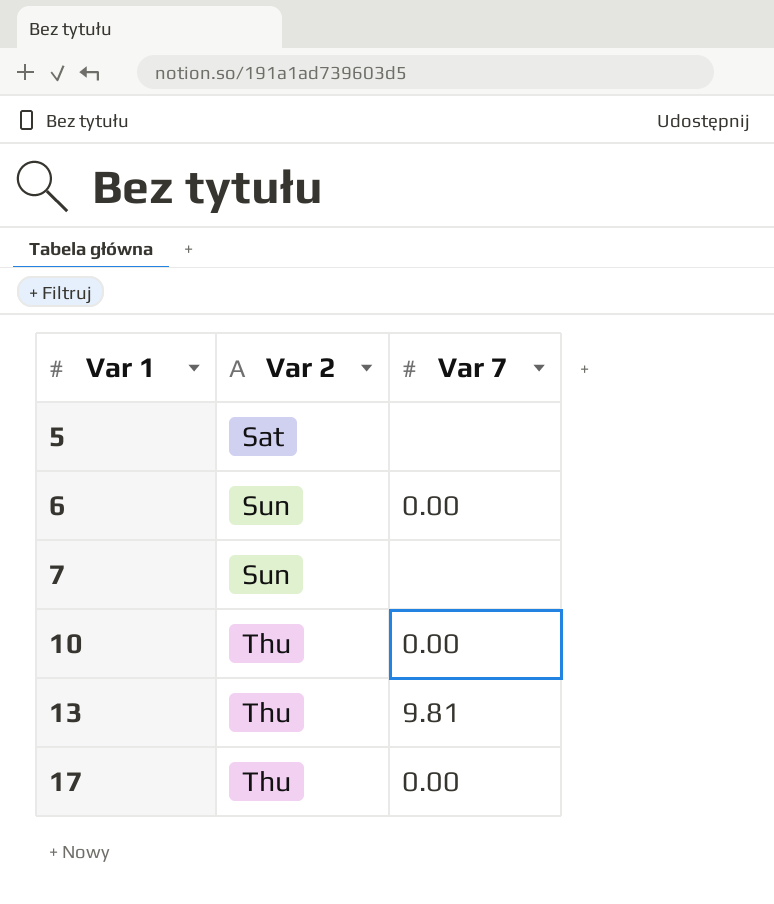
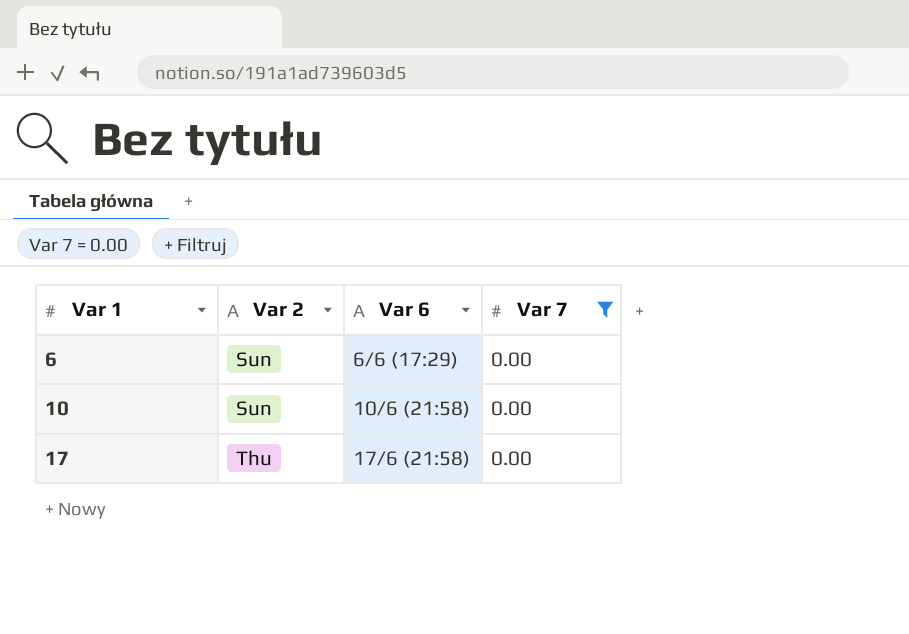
filter: none -> Var 7 = 0.00
column Var 6 | position: none -> 3
10 | Var 2: Thu -> Sun

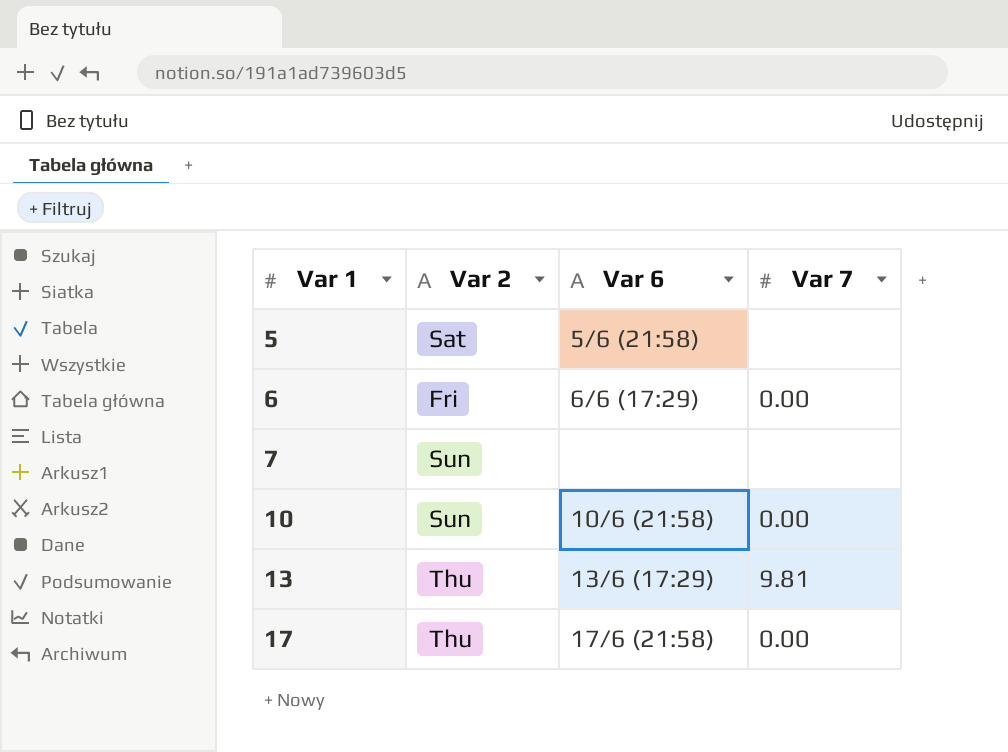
filter: Var 7 = 0.00 -> none
6 | Var 2: Sun -> Fri

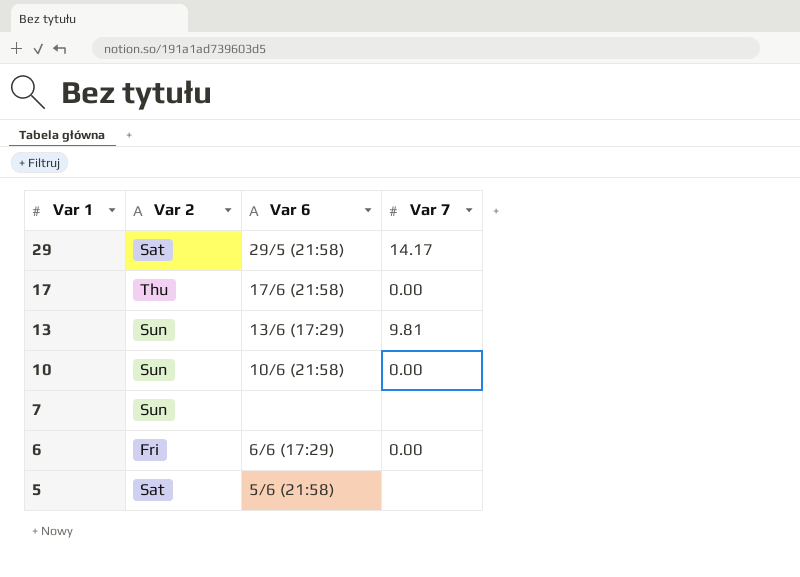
row order: Var 1 ascending -> Var 1 descending
row 29: none -> Sat | 29/5 (21:58) | 14.17
13 | Var 2: Thu -> Sun

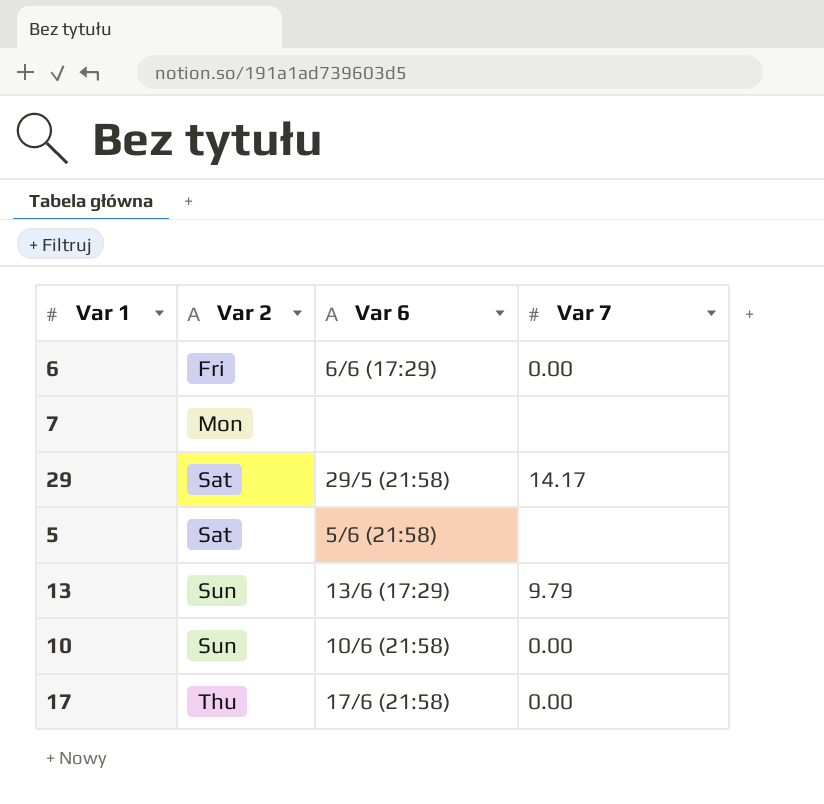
row order: Var 1 descending -> Var 2 ascending
7 | Var 2: Sun -> Mon
13 | Var 7: 9.81 -> 9.79

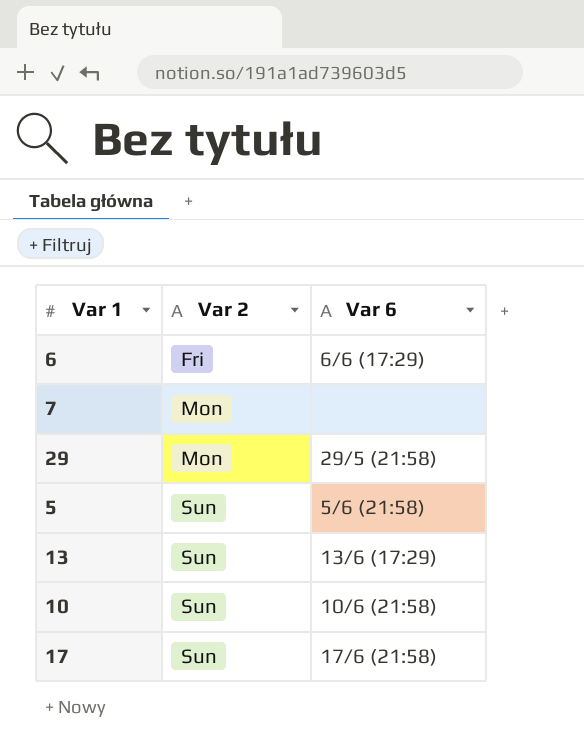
column Var 7 | position: 4 -> none
29 | Var 2: Sat -> Mon
5 | Var 2: Sat -> Sun
17 | Var 2: Thu -> Sun

